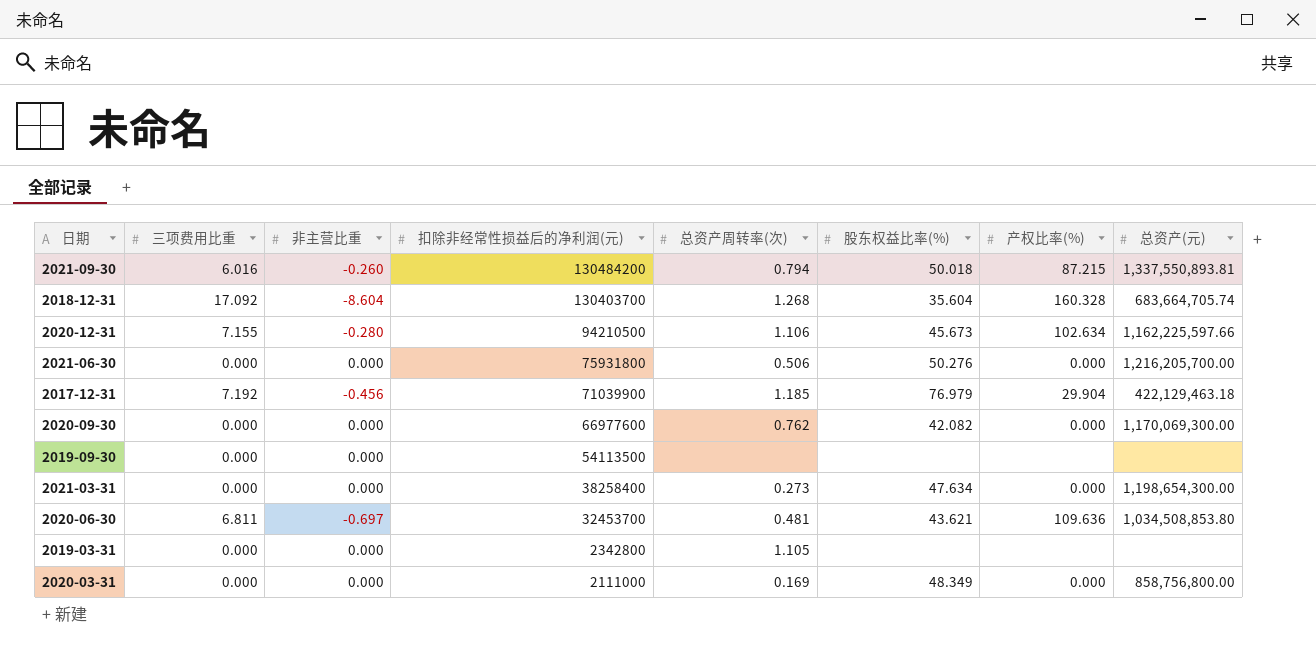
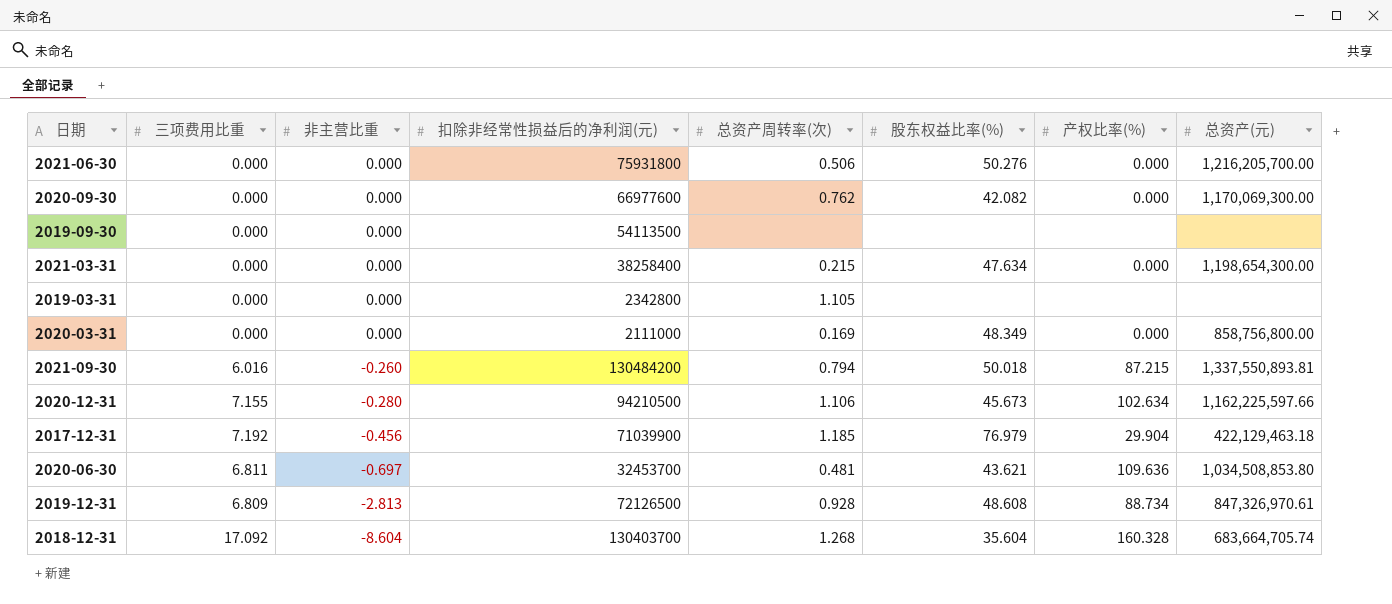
row order: 扣除非经常性损益后的净利润(元) descending -> 非主营比重 descending
2021-03-31 | 总资产周转率(次): 0.273 -> 0.215
row 2019-12-31: none -> 6.809 | -2.813 | 72126500 | 0.928 | 48.608 | 88.734 | 847,326,970.61

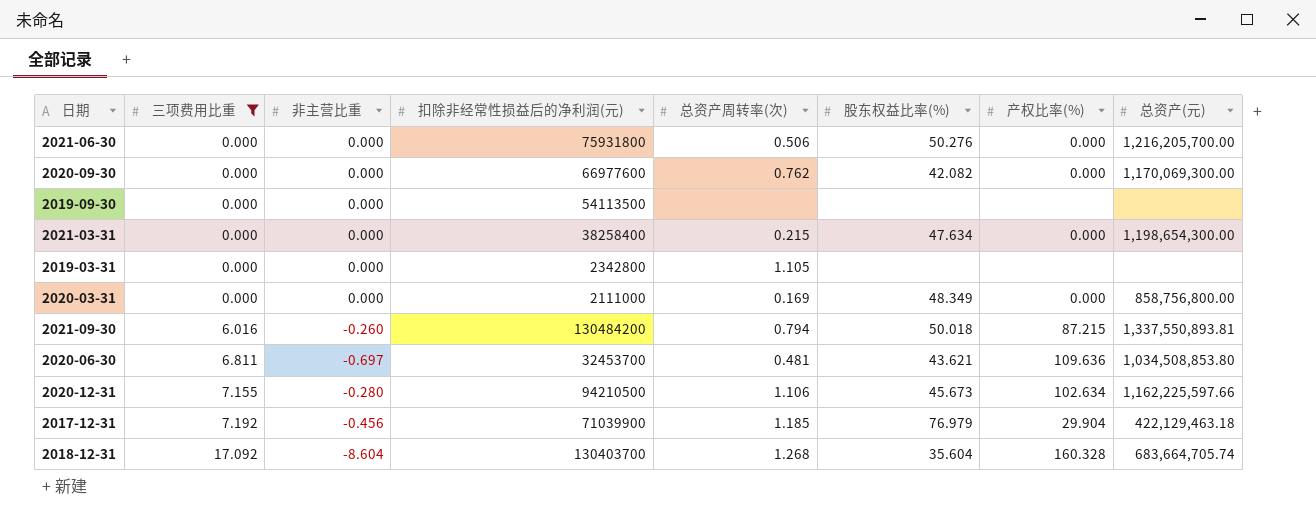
filter: none -> 三项费用比重 != 6.809
row order: 非主营比重 descending -> 三项费用比重 ascending

